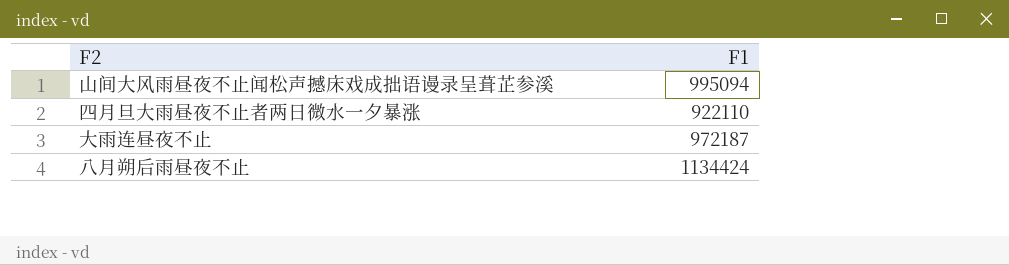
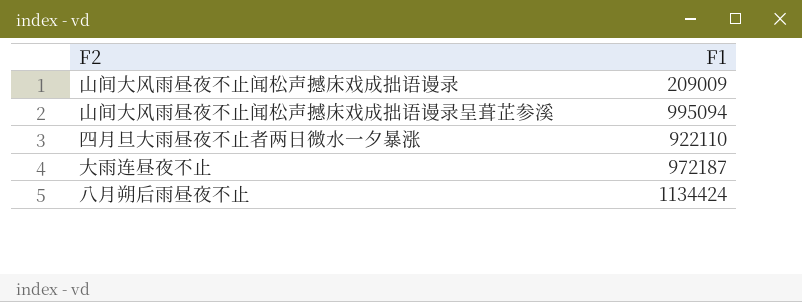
row 山间大风雨昼夜不止闻松声撼床戏成拙语谩录: none -> 209009

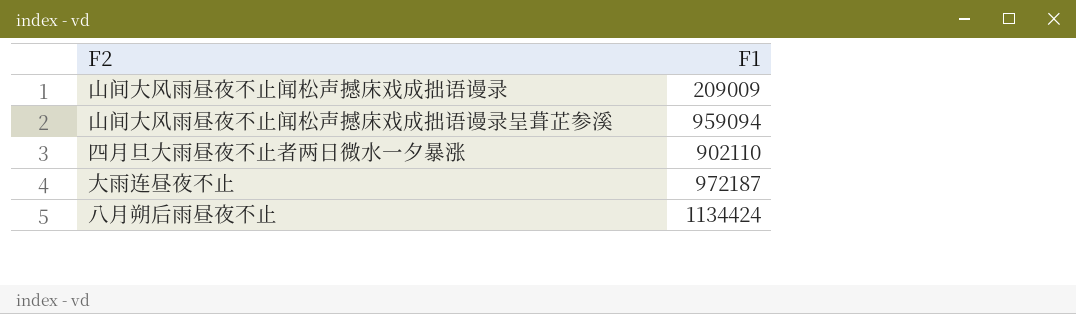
山间大风雨昼夜不止闻松声撼床戏成拙语谩录呈葺芷参溪 | F1: 995094 -> 959094
四月旦大雨昼夜不止者两日微水一夕暴涨 | F1: 922110 -> 902110

